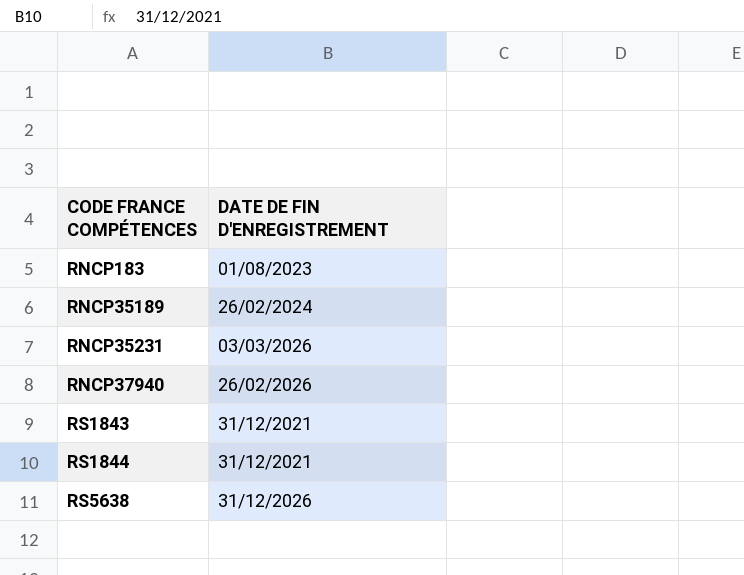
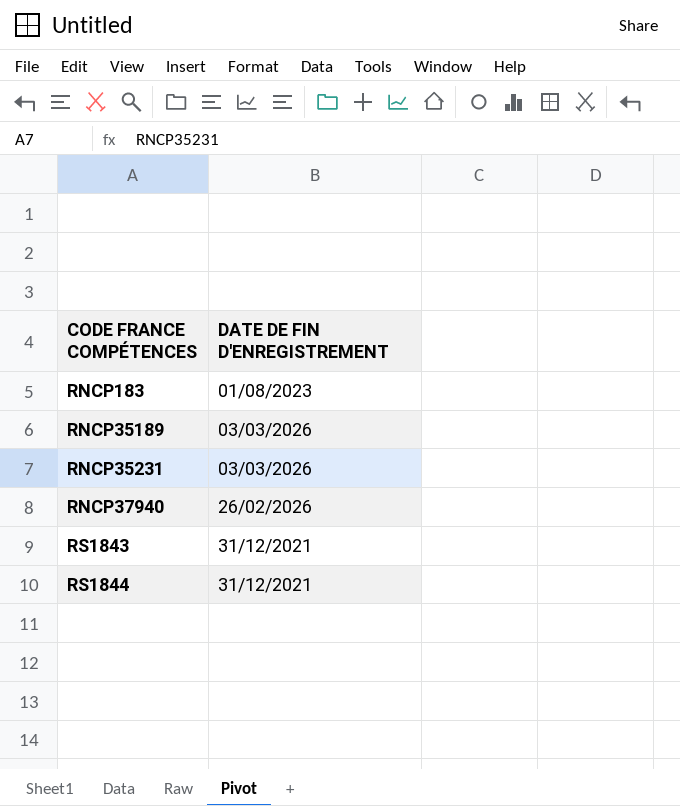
row RS5638: 31/12/2026 -> none
RNCP35189 | DATE DE FIN D'ENREGISTREMENT: 26/02/2024 -> 03/03/2026

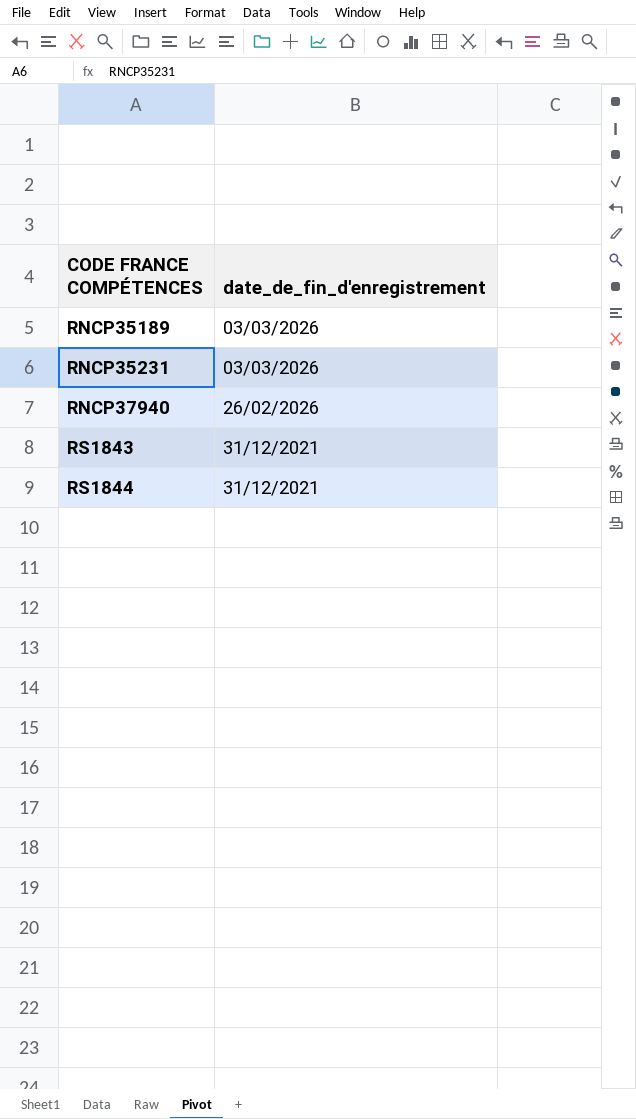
column name: DATE DE FIN D'ENREGISTREMENT -> date_de_fin_d'enregistrement
row RNCP183: 01/08/2023 -> none

